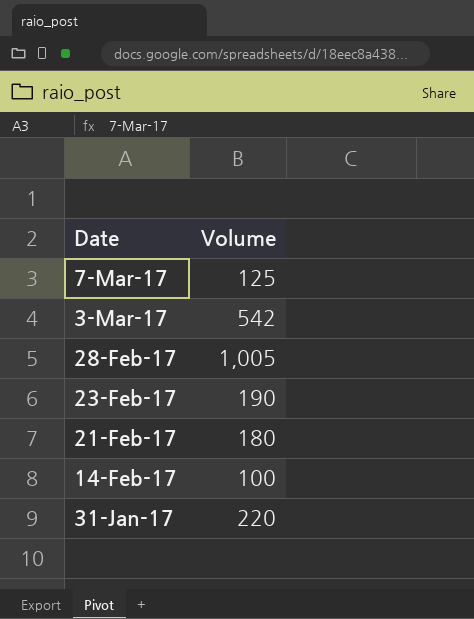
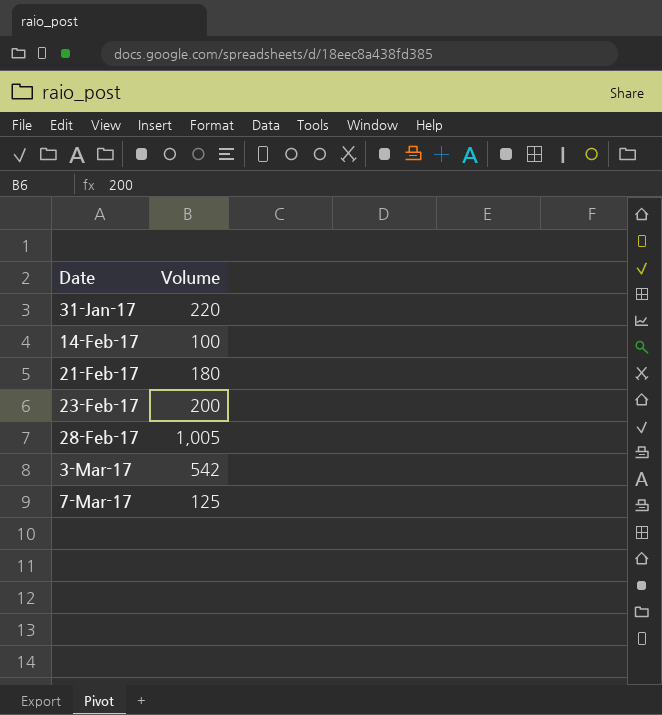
row order: Date descending -> Date ascending
23-Feb-17 | Volume: 190 -> 200

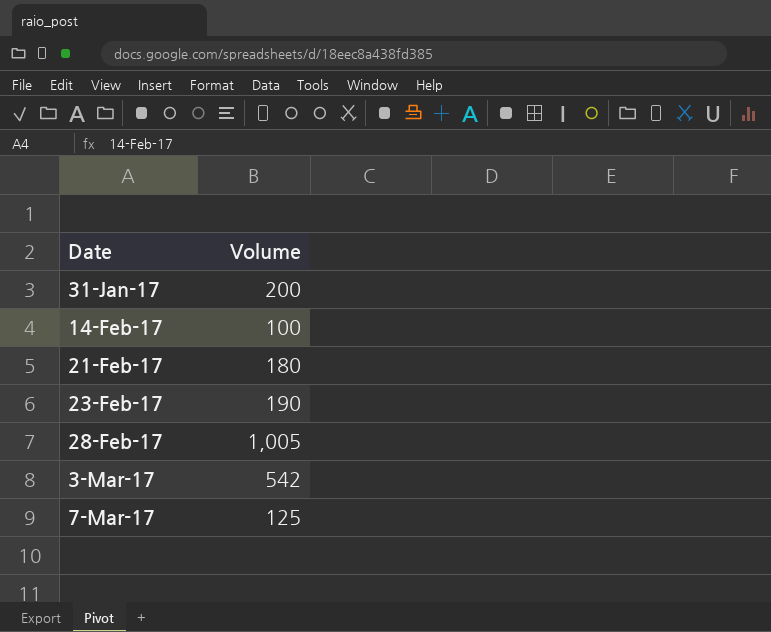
31-Jan-17 | Volume: 220 -> 200
23-Feb-17 | Volume: 200 -> 190

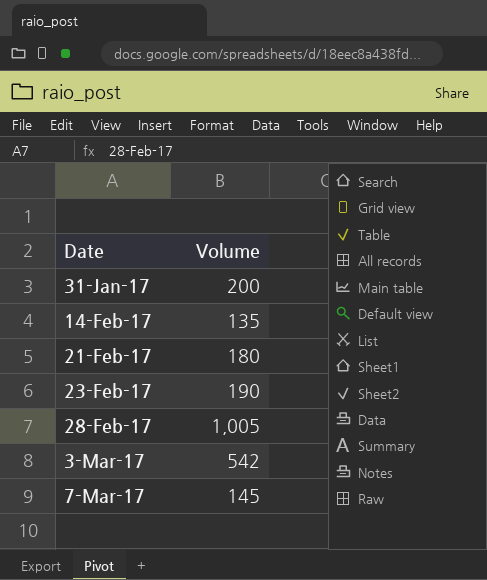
14-Feb-17 | Volume: 100 -> 135
7-Mar-17 | Volume: 125 -> 145

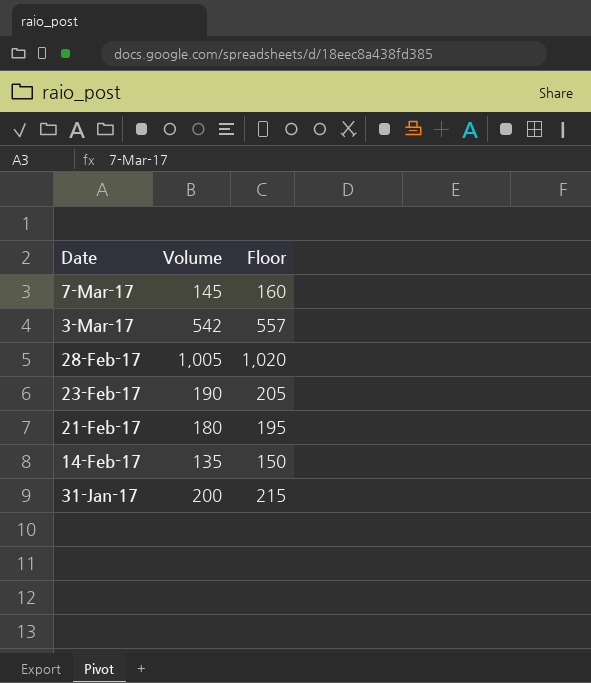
row order: Date ascending -> Date descending
column Floor | formula: none -> [Volume] + 15

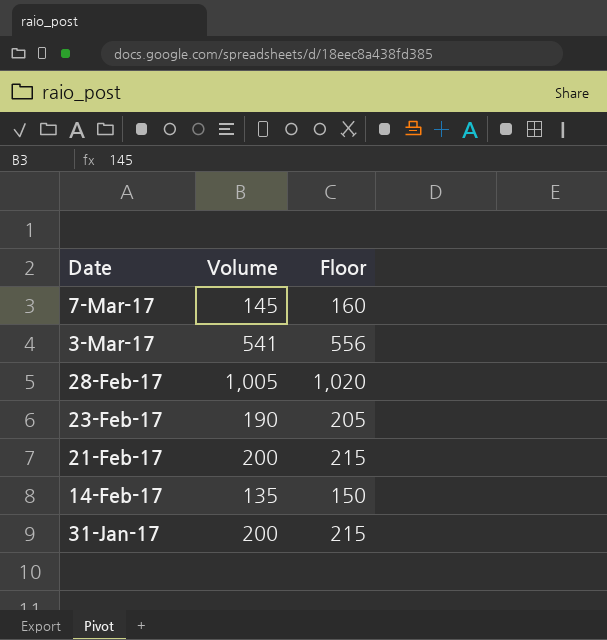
3-Mar-17 | Volume: 542 -> 541
3-Mar-17 | Floor: 557 -> 556
21-Feb-17 | Volume: 180 -> 200
21-Feb-17 | Floor: 195 -> 215

